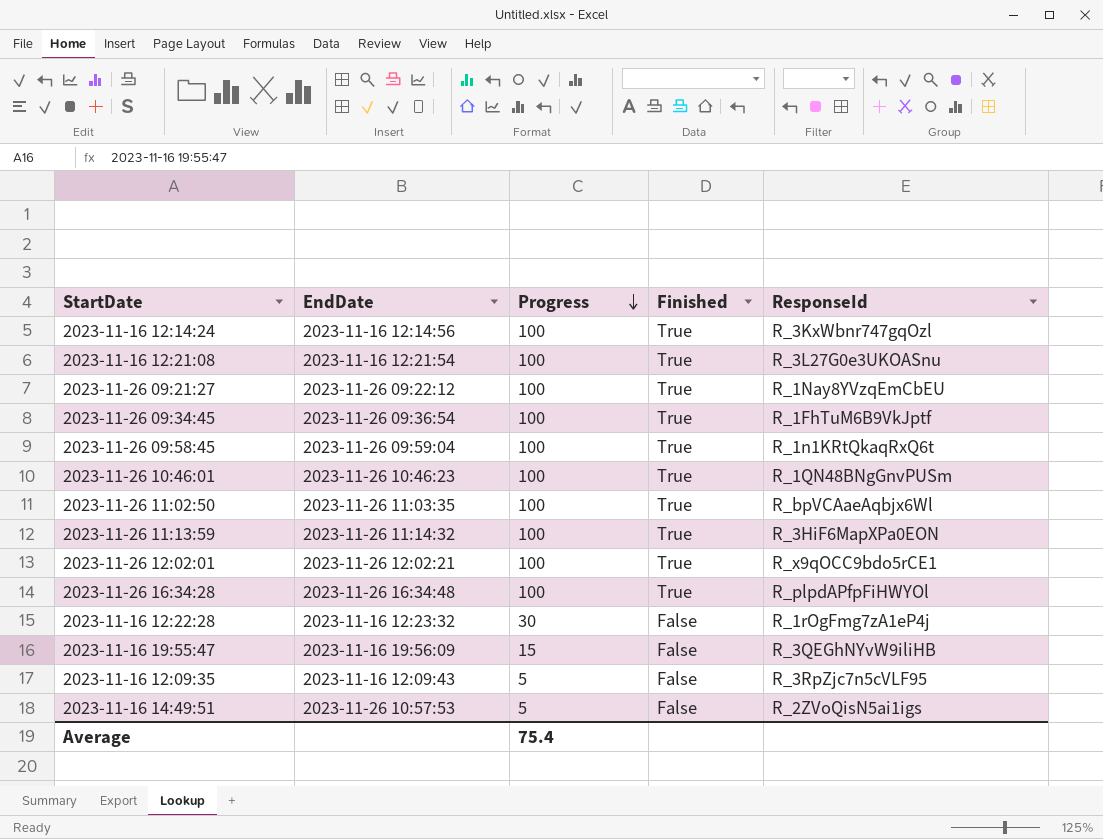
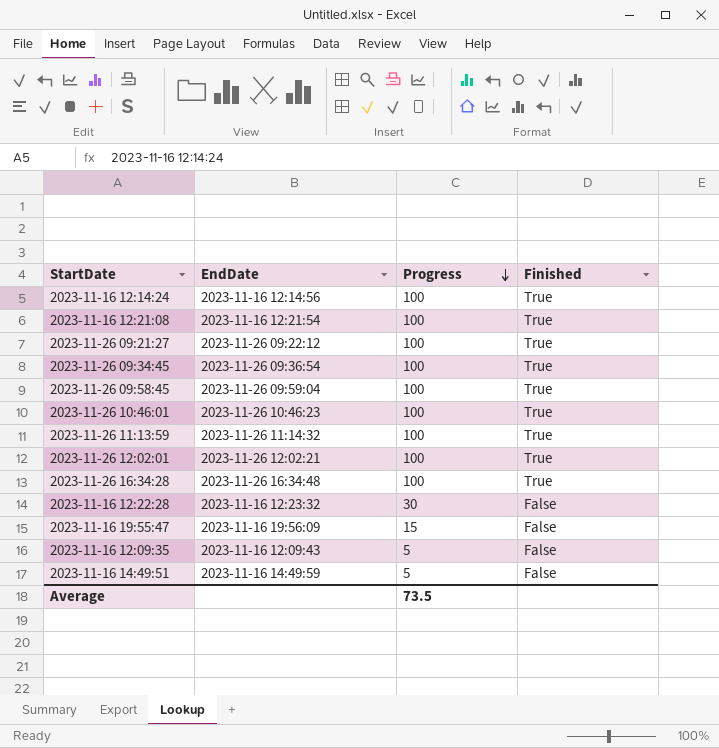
column ResponseId | position: 5 -> none
row 2023-11-26 11:02:50: 2023-11-26 11:03:35 | 100 | True | R_bpVCAaeAqbjx6Wl -> none
2023-11-16 14:49:51 | EndDate: 2023-11-26 10:57:53 -> 2023-11-16 14:49:59
Average | Progress: 75.4 -> 73.5

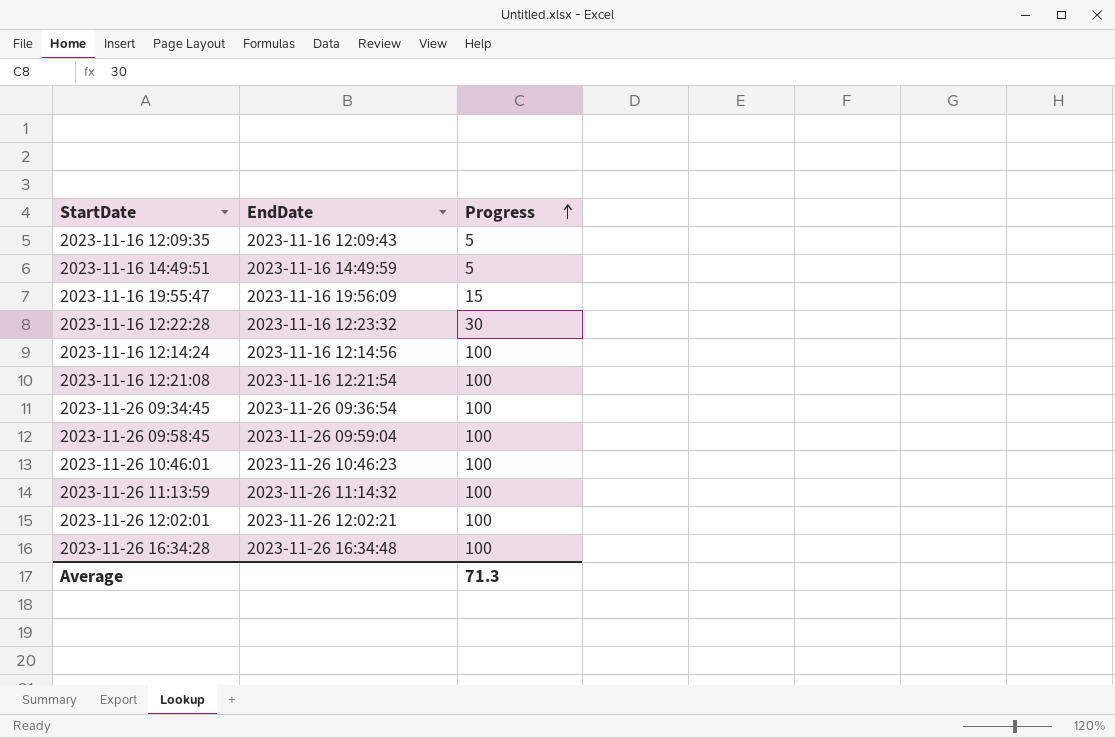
row order: Progress descending -> Progress ascending
column Finished | position: 4 -> none
row 2023-11-26 09:21:27: 2023-11-26 09:22:12 | 100 | True -> none
Average | Progress: 73.5 -> 71.3

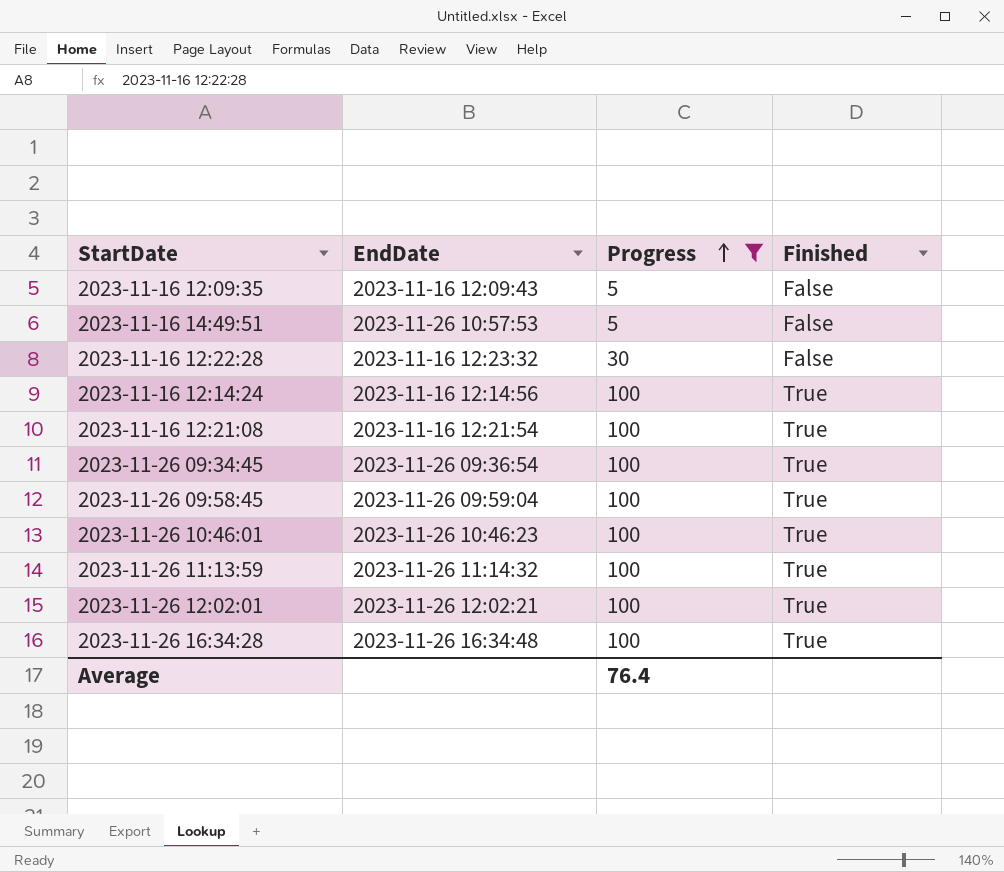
filter: none -> Progress != 15
column Finished | position: none -> 4
2023-11-16 14:49:51 | EndDate: 2023-11-16 14:49:59 -> 2023-11-26 10:57:53
Average | Progress: 71.3 -> 76.4

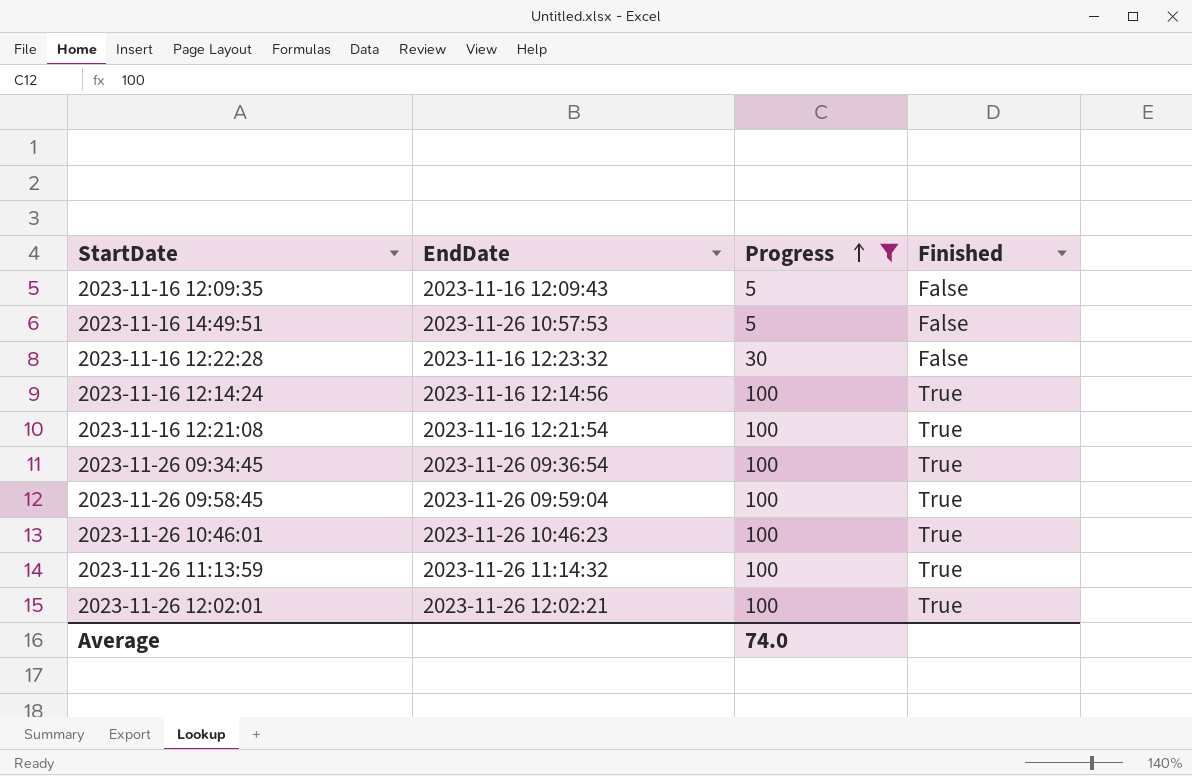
row 2023-11-26 16:34:28: 2023-11-26 16:34:48 | 100 | True -> none
Average | Progress: 76.4 -> 74.0

